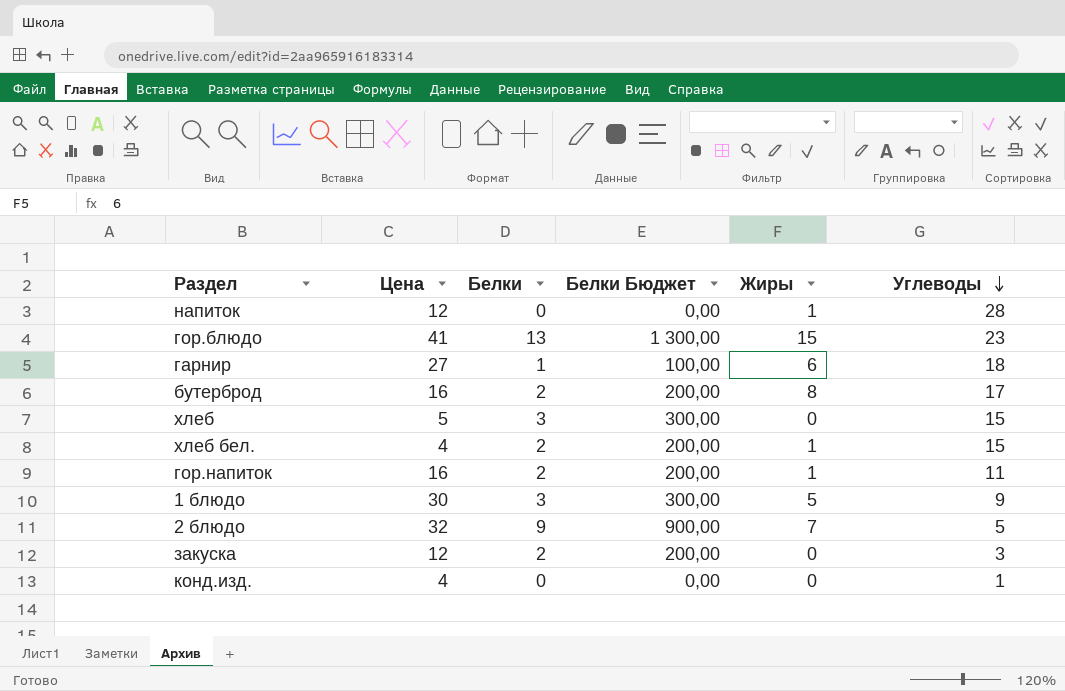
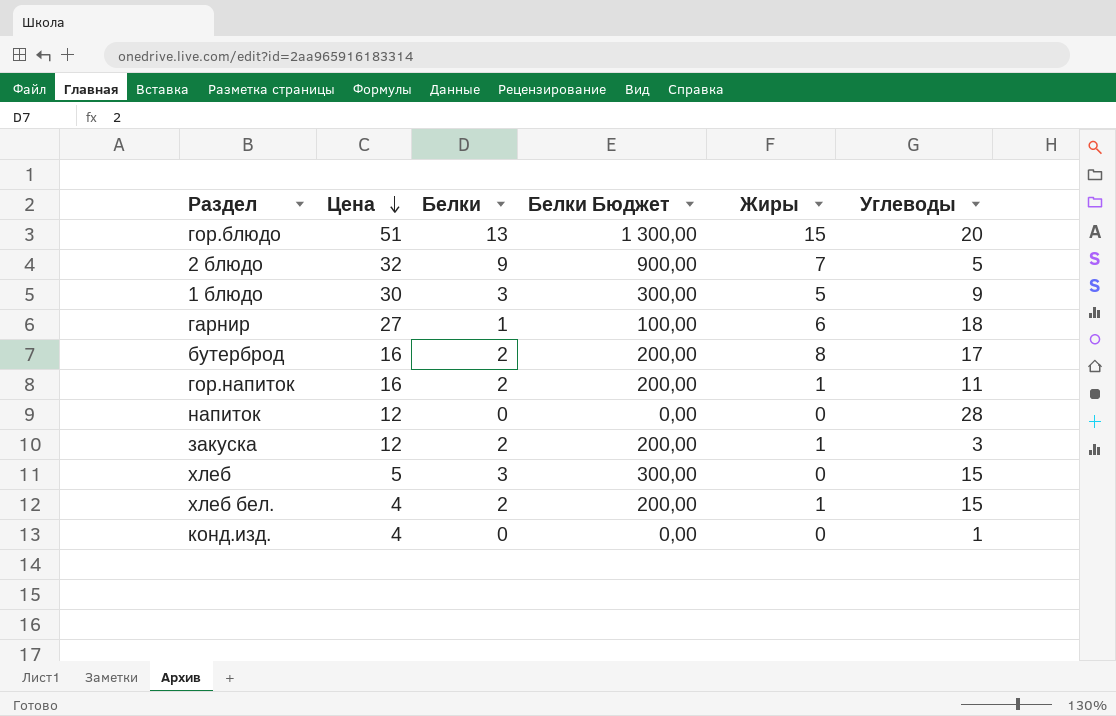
row order: Углеводы descending -> Цена descending
гор.блюдо | Цена: 41 -> 51
гор.блюдо | Углеводы: 23 -> 20
напиток | Жиры: 1 -> 0
закуска | Жиры: 0 -> 1

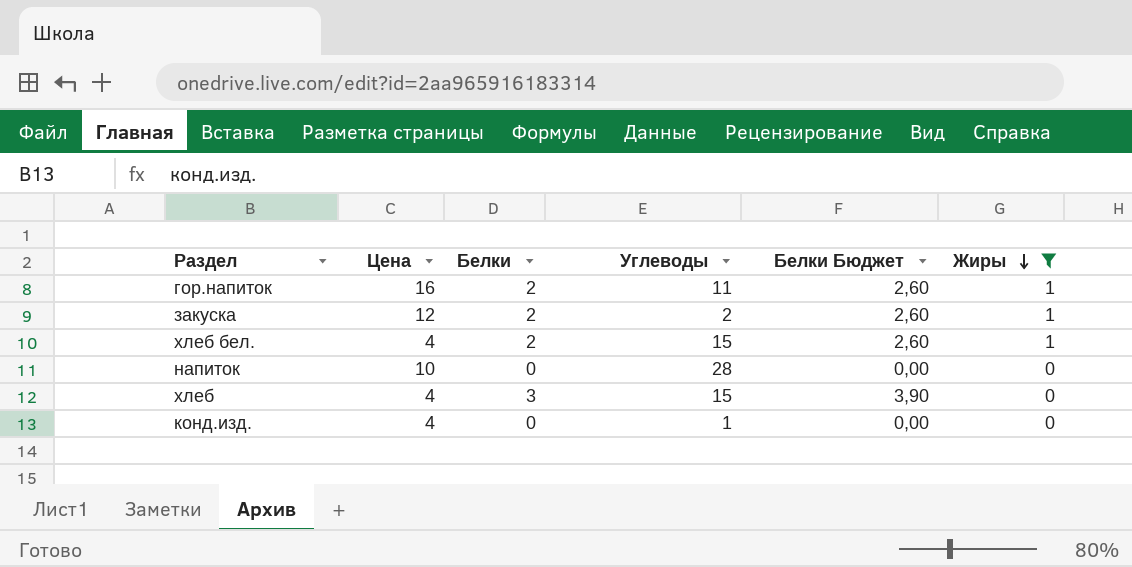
filter: none -> Жиры <= 1
row order: Цена descending -> Жиры descending
column Углеводы | position: 6 -> 4
column Белки Бюджет | formula: [Белки] * 100 -> [Белки] * 1,3
закуска | Углеводы: 3 -> 2
напиток | Цена: 12 -> 10
хлеб | Цена: 5 -> 4

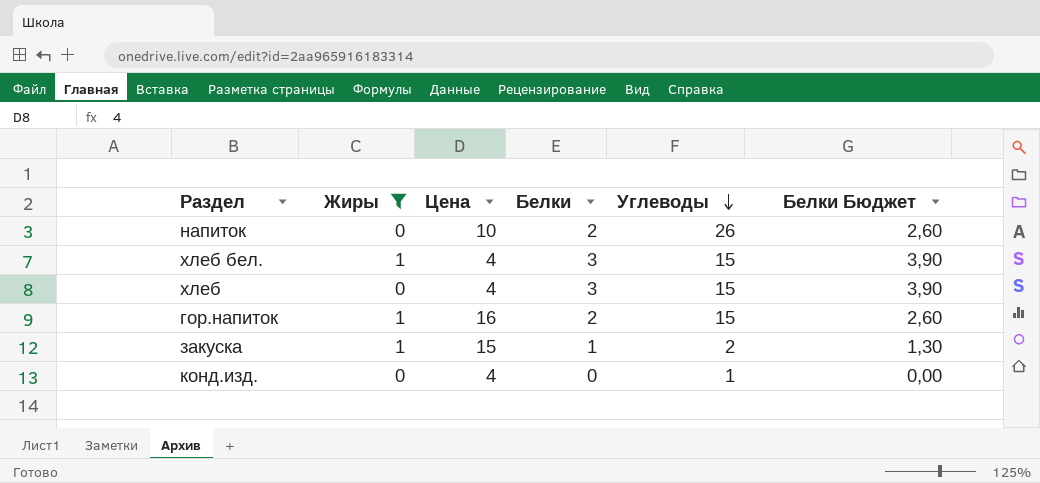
row order: Жиры descending -> Углеводы descending
column Жиры | position: 6 -> 2
напиток | Белки: 0 -> 2
напиток | Углеводы: 28 -> 26
напиток | Белки Бюджет: 0,00 -> 2,60
хлеб бел. | Белки: 2 -> 3
хлеб бел. | Белки Бюджет: 2,60 -> 3,90
гор.напиток | Углеводы: 11 -> 15
закуска | Цена: 12 -> 15
закуска | Белки: 2 -> 1
закуска | Белки Бюджет: 2,60 -> 1,30

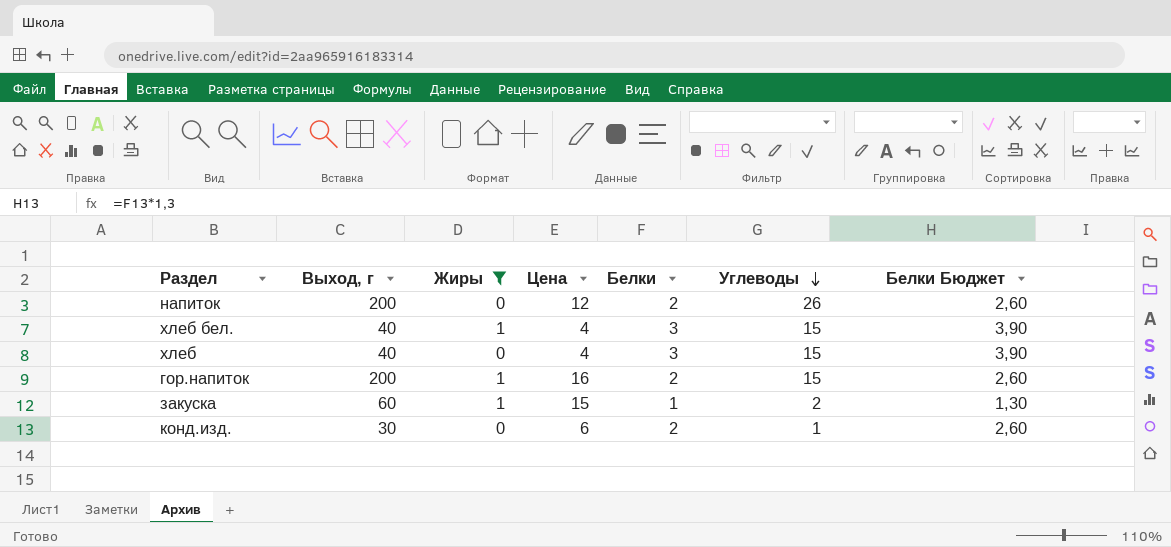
column Выход, г | position: none -> 2
напиток | Цена: 10 -> 12
конд.изд. | Цена: 4 -> 6
конд.изд. | Белки: 0 -> 2
конд.изд. | Белки Бюджет: 0,00 -> 2,60

